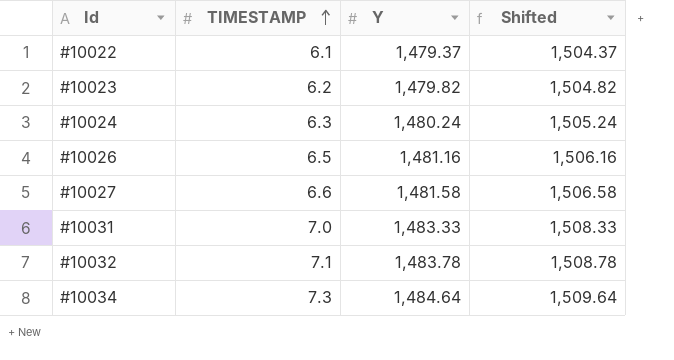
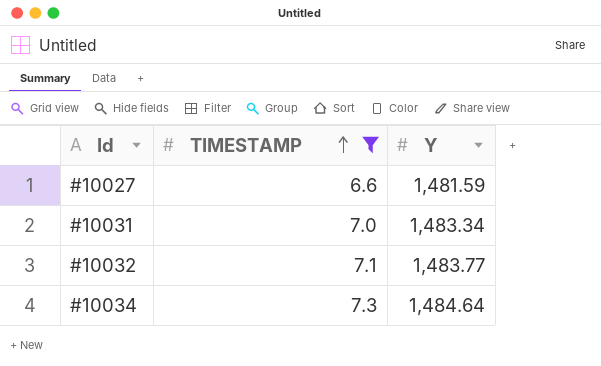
filter: none -> TIMESTAMP >= 6.6
column Shifted | formula: [Y] + 25 -> none
#10027 | Y: 1,481.58 -> 1,481.59
#10031 | Y: 1,483.33 -> 1,483.34
#10032 | Y: 1,483.78 -> 1,483.77

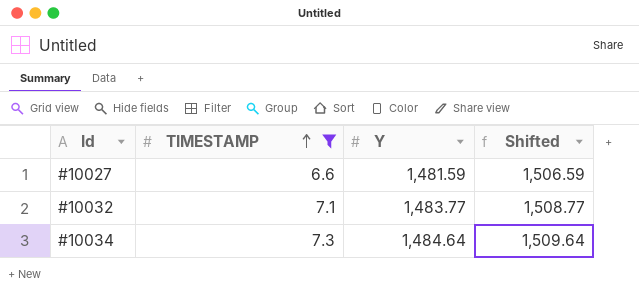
column Shifted | formula: none -> [Y] + 25
row #10031: 7.0 | 1,483.34 -> none

